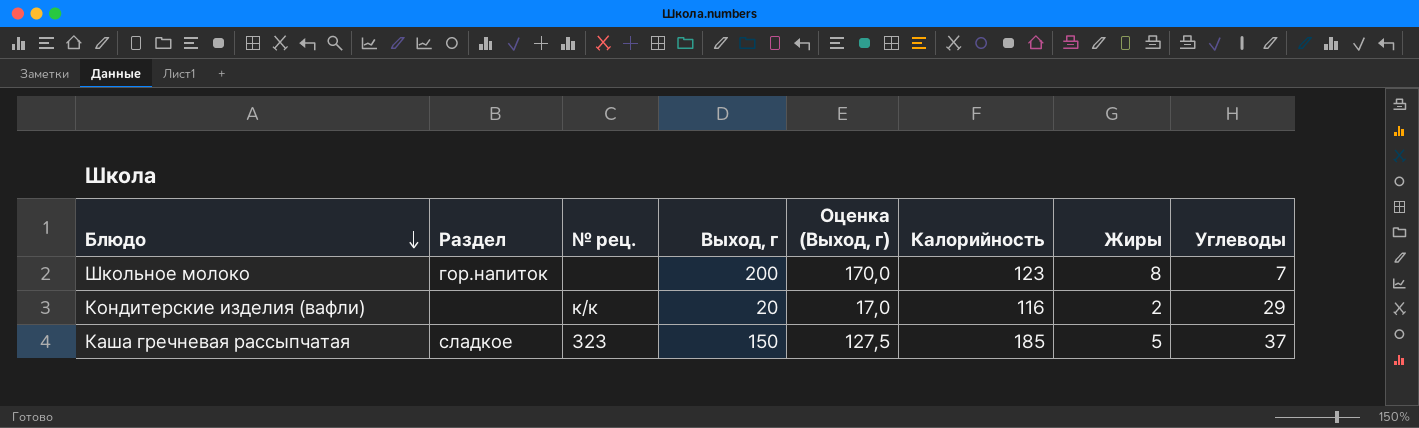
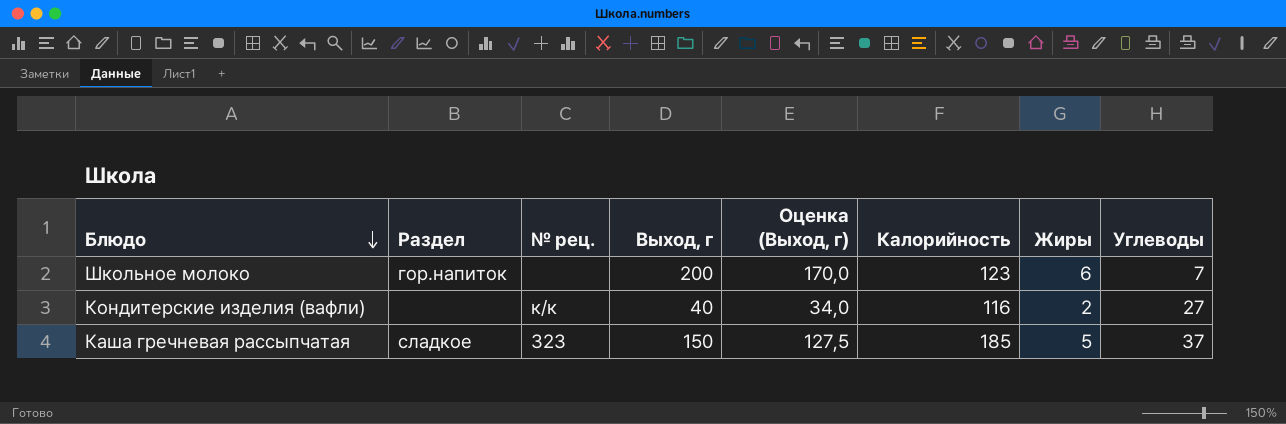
Школьное молоко | Жиры: 8 -> 6
Кондитерские изделия (вафли) | Выход, г: 20 -> 40
Кондитерские изделия (вафли) | Оценка (Выход, г): 17,0 -> 34,0
Кондитерские изделия (вафли) | Углеводы: 29 -> 27

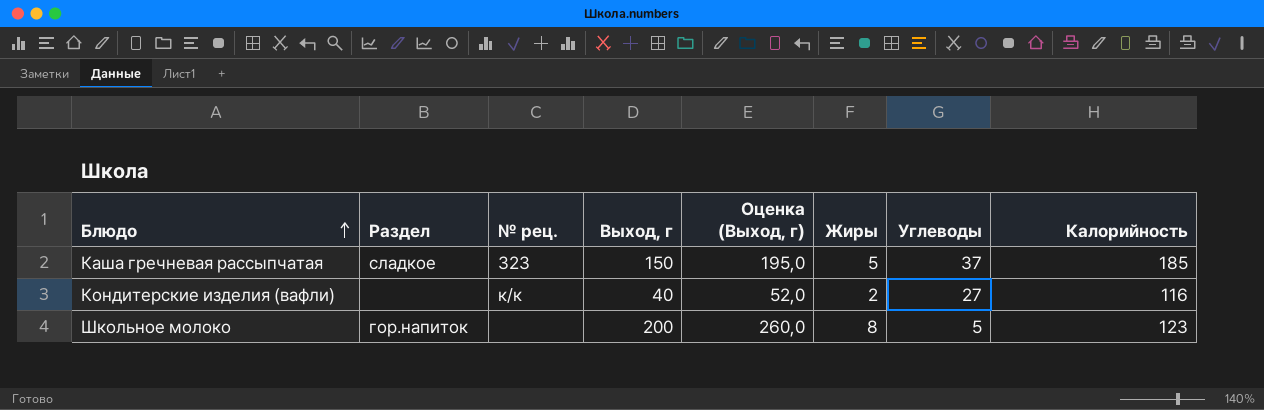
row order: Блюдо descending -> Блюдо ascending
column Оценка (Выход, г) | formula: [Выход, г] * 0,85 -> [Выход, г] * 1,3
column Калорийность | position: 6 -> 8
Школьное молоко | Жиры: 6 -> 8
Школьное молоко | Углеводы: 7 -> 5

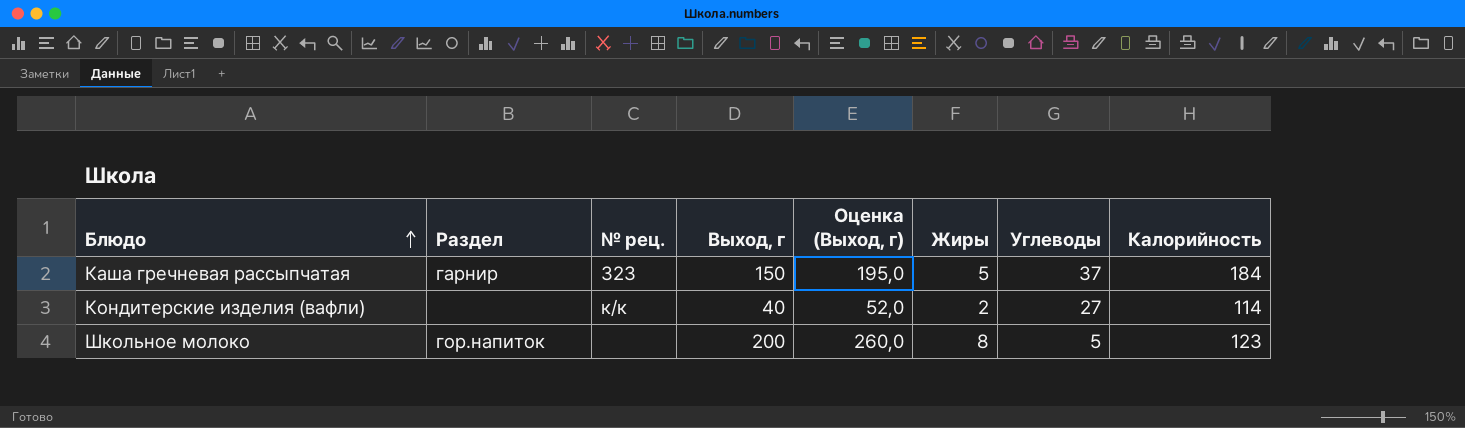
Каша гречневая рассыпчатая | Раздел: сладкое -> гарнир
Каша гречневая рассыпчатая | Калорийность: 185 -> 184
Кондитерские изделия (вафли) | Калорийность: 116 -> 114

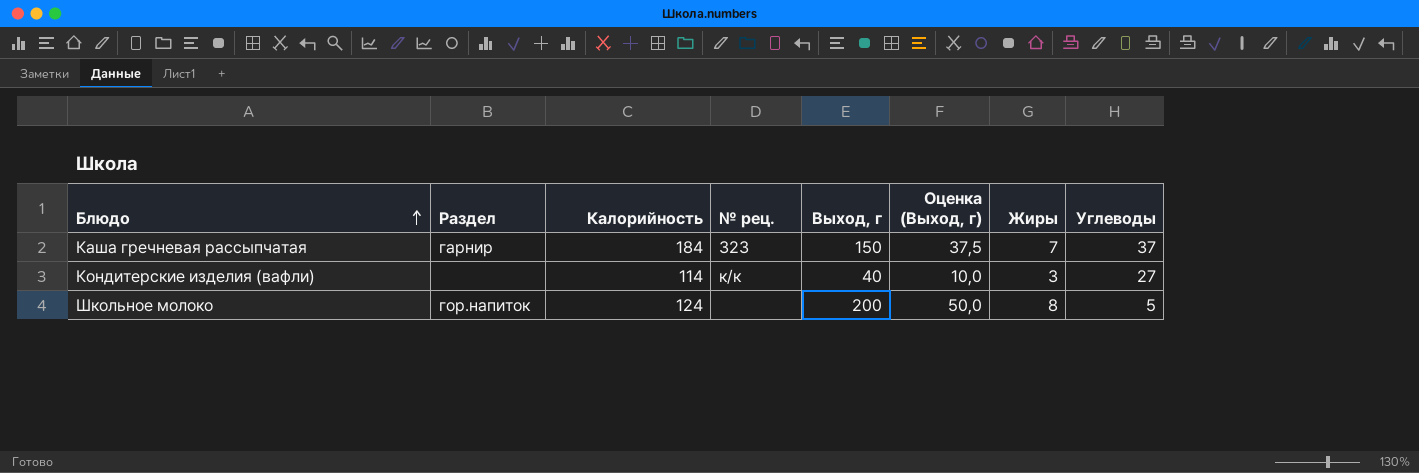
column Калорийность | position: 8 -> 3
column Оценка (Выход, г) | formula: [Выход, г] * 1,3 -> [Выход, г] * 0,25
Каша гречневая рассыпчатая | Жиры: 5 -> 7
Кондитерские изделия (вафли) | Жиры: 2 -> 3
Школьное молоко | Калорийность: 123 -> 124

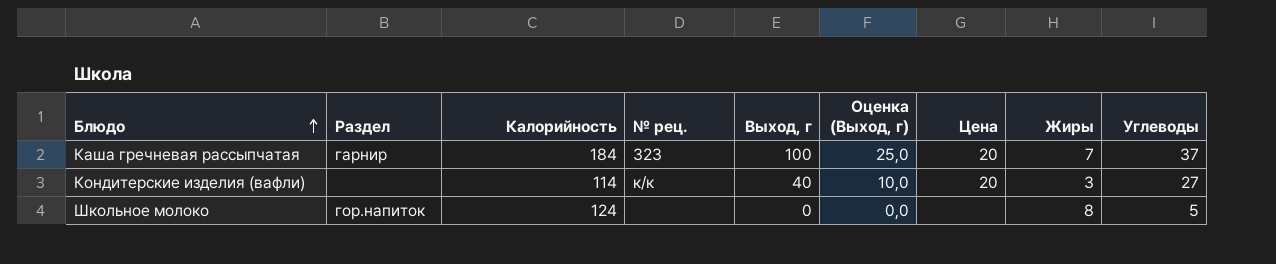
column Цена | position: none -> 7
Каша гречневая рассыпчатая | Выход, г: 150 -> 100
Каша гречневая рассыпчатая | Оценка (Выход, г): 37,5 -> 25,0
Школьное молоко | Выход, г: 200 -> 0
Школьное молоко | Оценка (Выход, г): 50,0 -> 0,0

